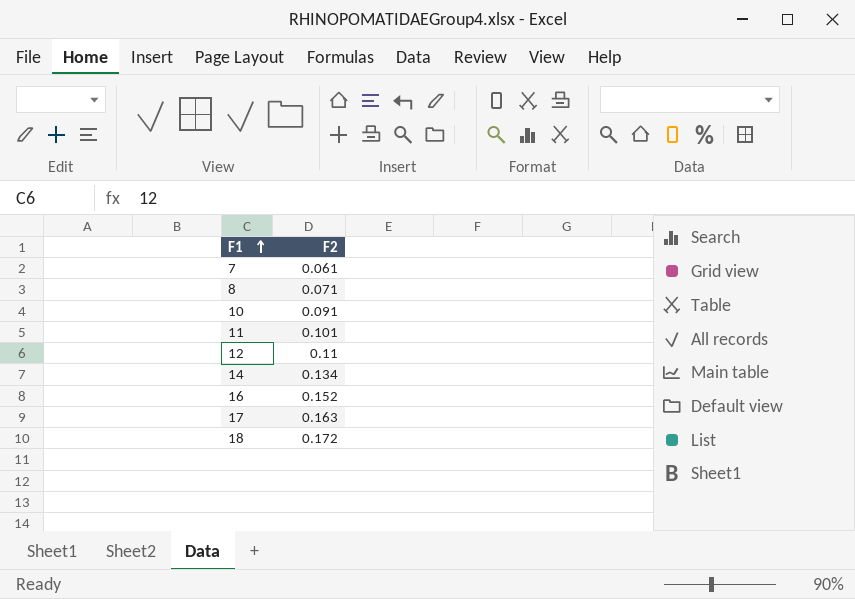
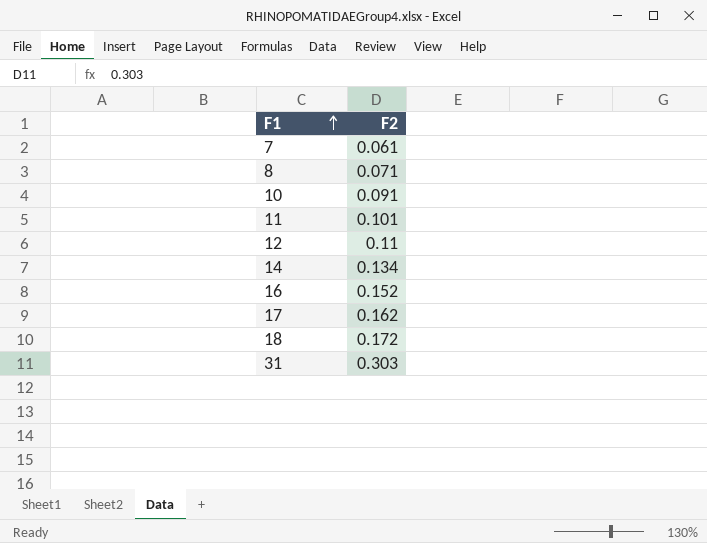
17 | F2: 0.163 -> 0.162
row 31: none -> 0.303

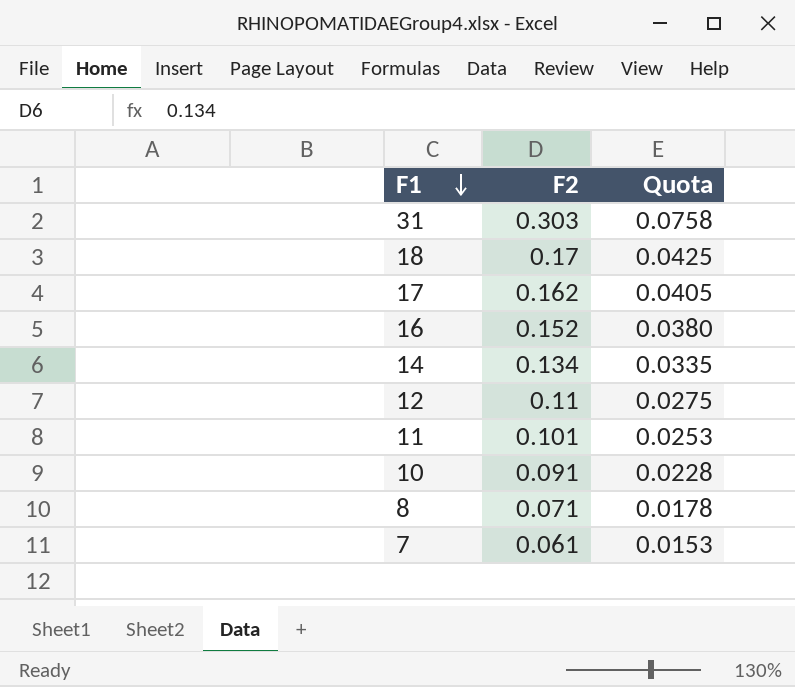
row order: F1 ascending -> F1 descending
column Quota | formula: none -> [F2] * 0.25
18 | F2: 0.172 -> 0.17

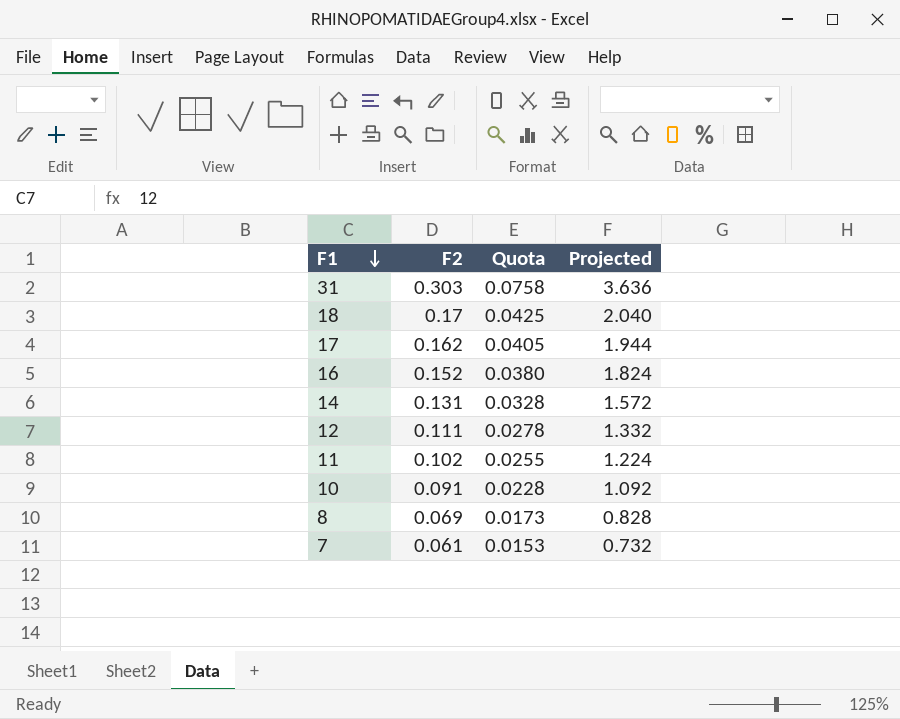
column Projected | formula: none -> [F2] * 12
14 | F2: 0.134 -> 0.131
14 | Quota: 0.0335 -> 0.0328
12 | F2: 0.11 -> 0.111
12 | Quota: 0.0275 -> 0.0278
11 | F2: 0.101 -> 0.102
11 | Quota: 0.0253 -> 0.0255
8 | F2: 0.071 -> 0.069
8 | Quota: 0.0178 -> 0.0173

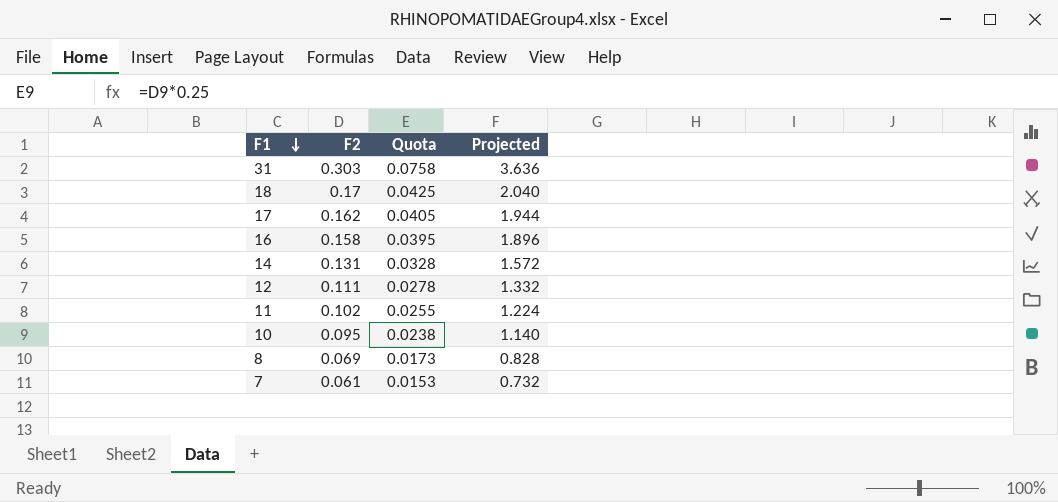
16 | F2: 0.152 -> 0.158
16 | Quota: 0.0380 -> 0.0395
16 | Projected: 1.824 -> 1.896
10 | F2: 0.091 -> 0.095
10 | Quota: 0.0228 -> 0.0238
10 | Projected: 1.092 -> 1.140

